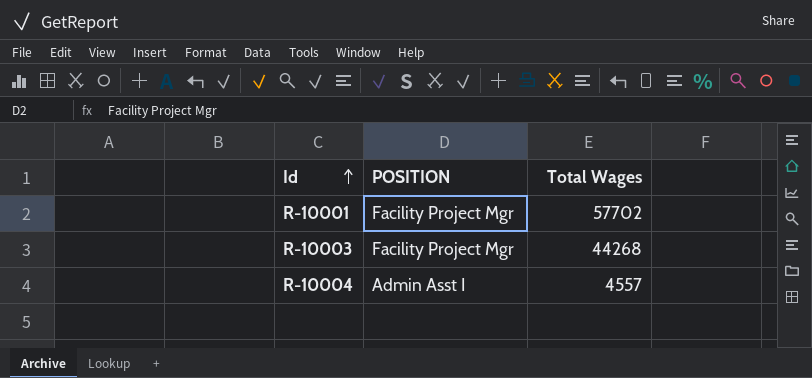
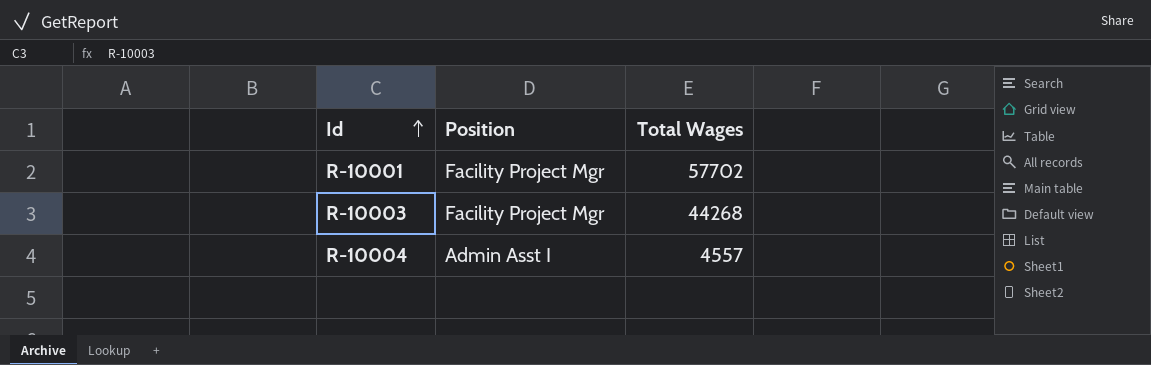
column name: POSITION -> Position

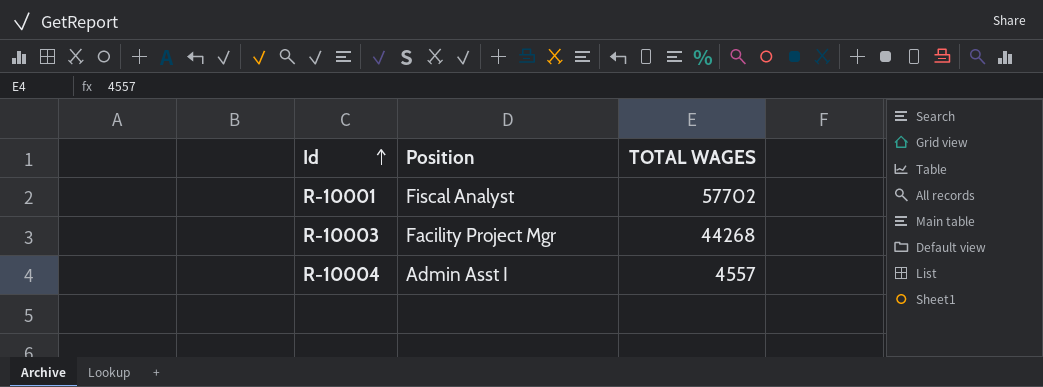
column name: Total Wages -> TOTAL WAGES
R-10001 | Position: Facility Project Mgr -> Fiscal Analyst

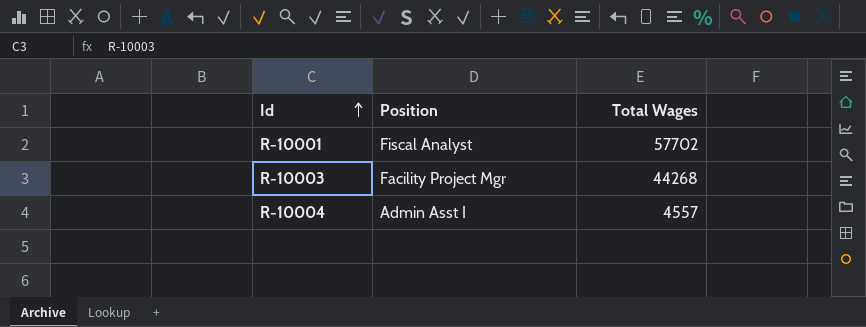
column name: TOTAL WAGES -> Total Wages

